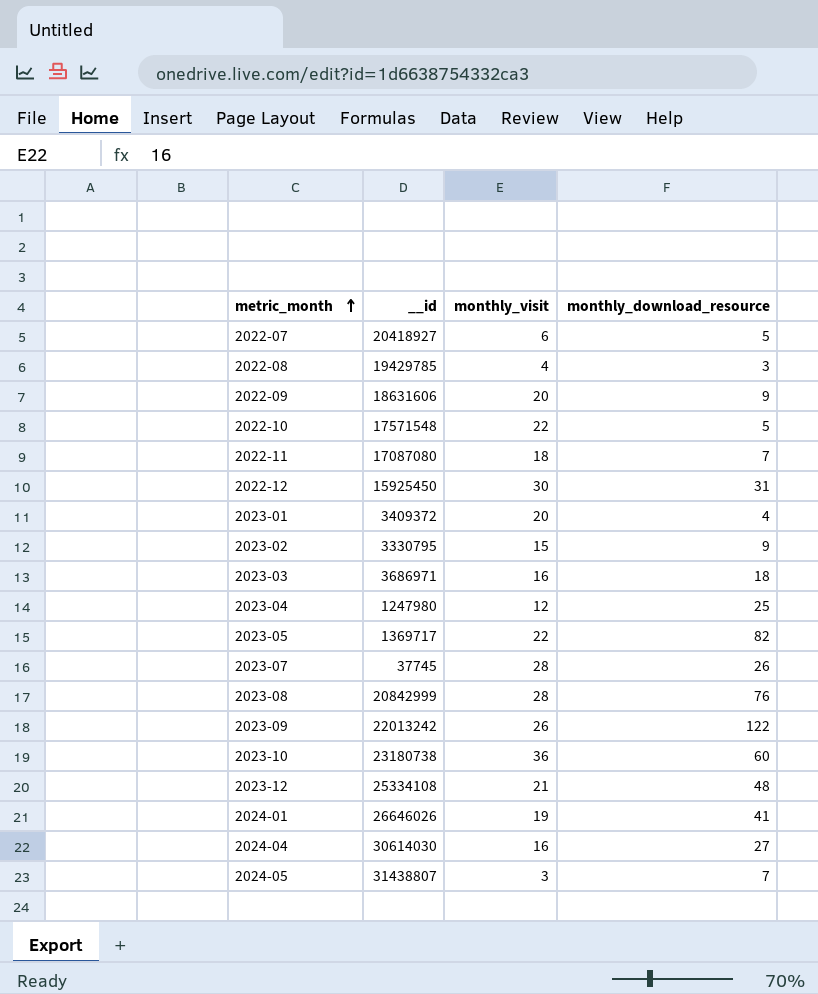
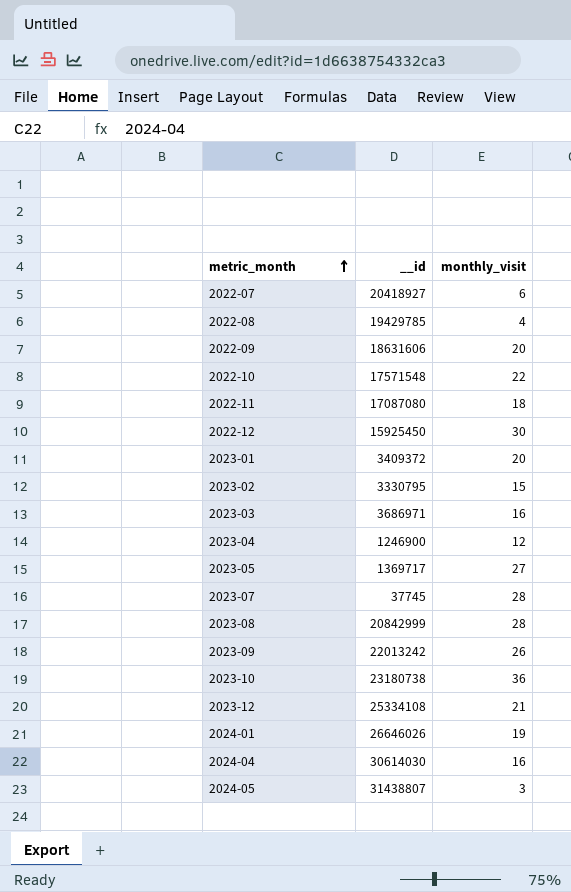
column monthly_download_resource | position: 4 -> none
2023-04 | __id: 1247980 -> 1246900
2023-05 | monthly_visit: 22 -> 27

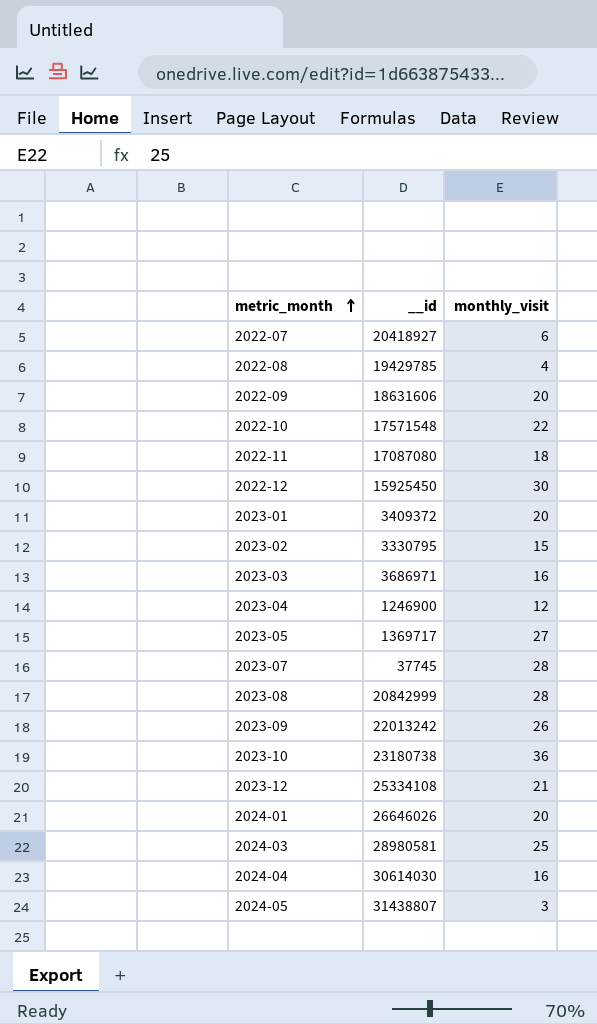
2024-01 | monthly_visit: 19 -> 20
row 2024-03: none -> 28980581 | 25

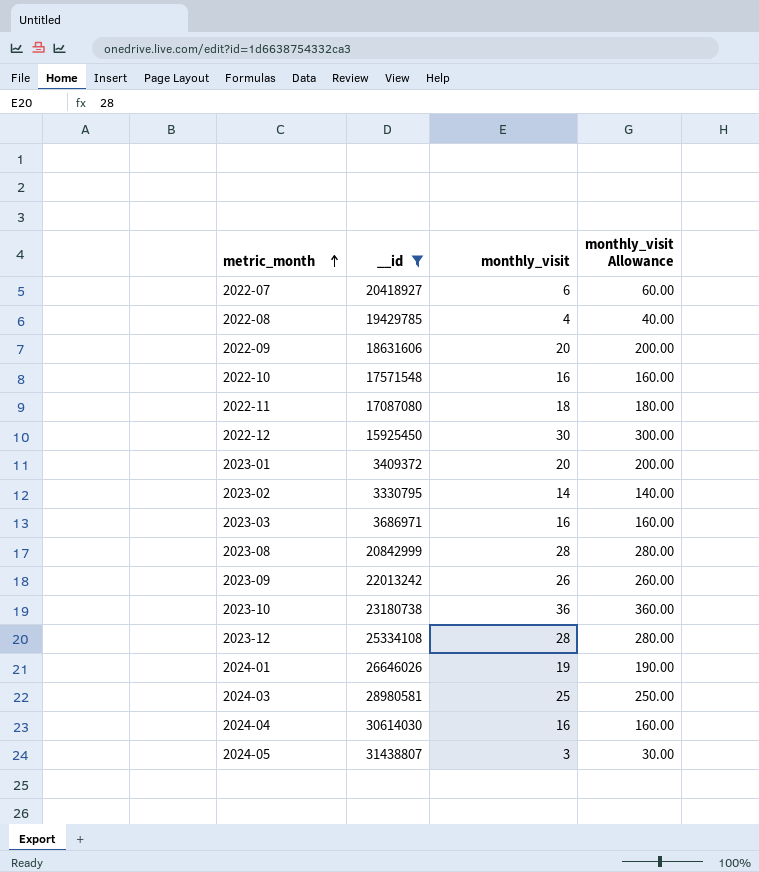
filter: none -> __id >= 3330795
column monthly_visit Allowance | formula: none -> [monthly_visit] * 10
2022-10 | monthly_visit: 22 -> 16
2023-02 | monthly_visit: 15 -> 14
2023-12 | monthly_visit: 21 -> 28
2024-01 | monthly_visit: 20 -> 19

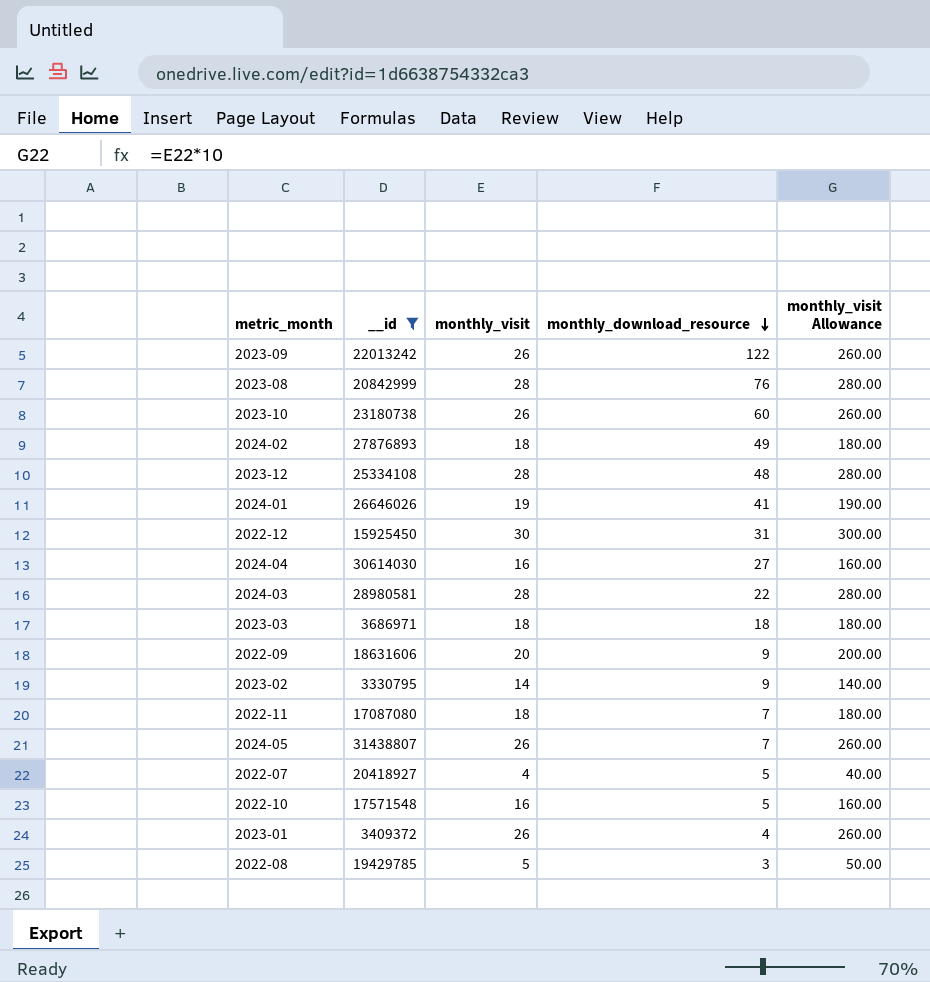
row order: metric_month ascending -> monthly_download_resource descending
column monthly_download_resource | position: none -> 4
2023-10 | monthly_visit: 36 -> 26
2023-10 | monthly_visit Allowance: 360.00 -> 260.00
row 2024-02: none -> 27876893 | 18 | 49 | 180.00
2024-03 | monthly_visit: 25 -> 28
2024-03 | monthly_visit Allowance: 250.00 -> 280.00
2023-03 | monthly_visit: 16 -> 18
2023-03 | monthly_visit Allowance: 160.00 -> 180.00
2024-05 | monthly_visit: 3 -> 26
2024-05 | monthly_visit Allowance: 30.00 -> 260.00
2022-07 | monthly_visit: 6 -> 4
2022-07 | monthly_visit Allowance: 60.00 -> 40.00
2023-01 | monthly_visit: 20 -> 26
2023-01 | monthly_visit Allowance: 200.00 -> 260.00
2022-08 | monthly_visit: 4 -> 5
2022-08 | monthly_visit Allowance: 40.00 -> 50.00

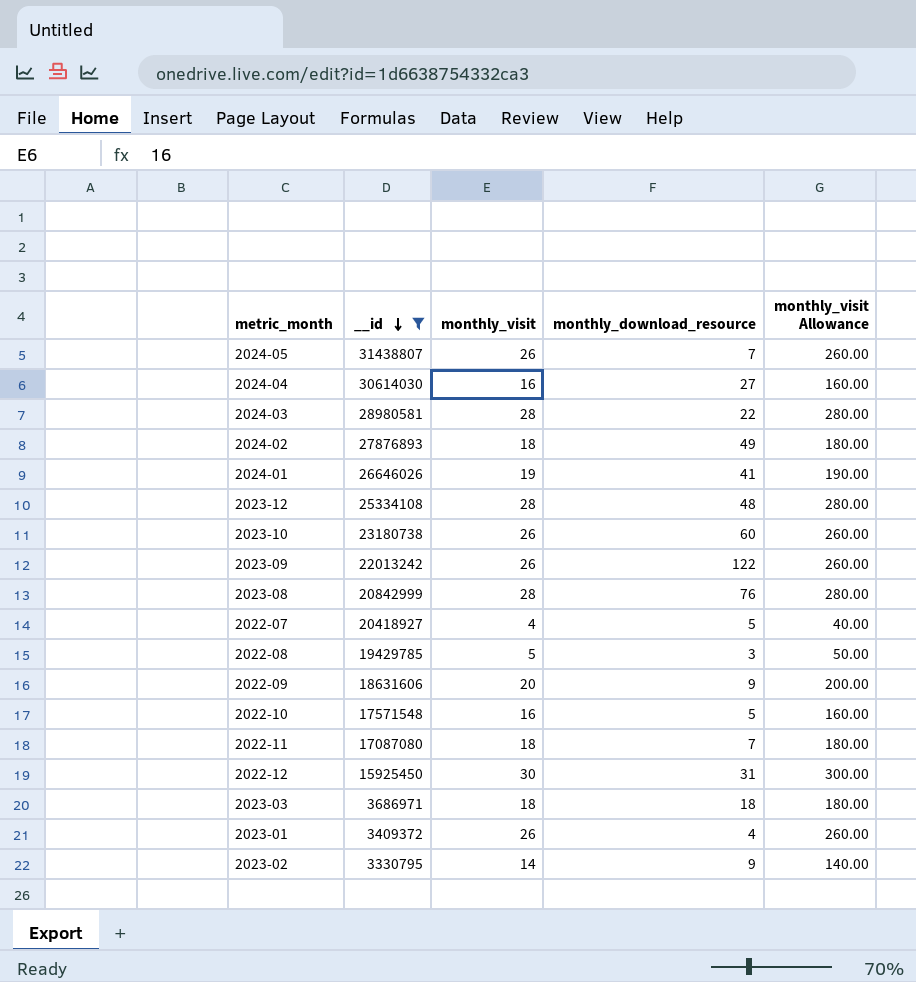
row order: monthly_download_resource descending -> __id descending

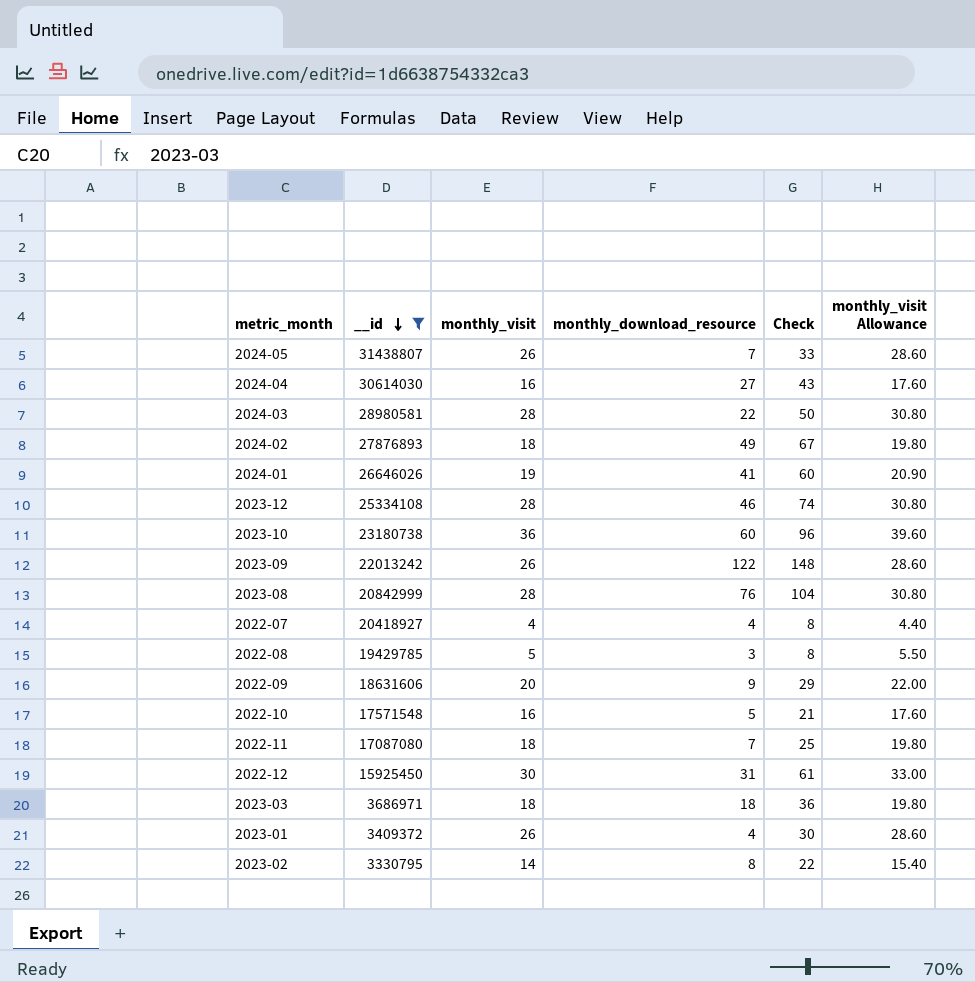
column Check | formula: none -> [monthly_visit] + [monthly_download_resource]
column monthly_visit Allowance | formula: [monthly_visit] * 10 -> [monthly_visit] * 1.1
2023-12 | monthly_download_resource: 48 -> 46
2023-10 | monthly_visit: 26 -> 36
2022-07 | monthly_download_resource: 5 -> 4
2023-02 | monthly_download_resource: 9 -> 8

